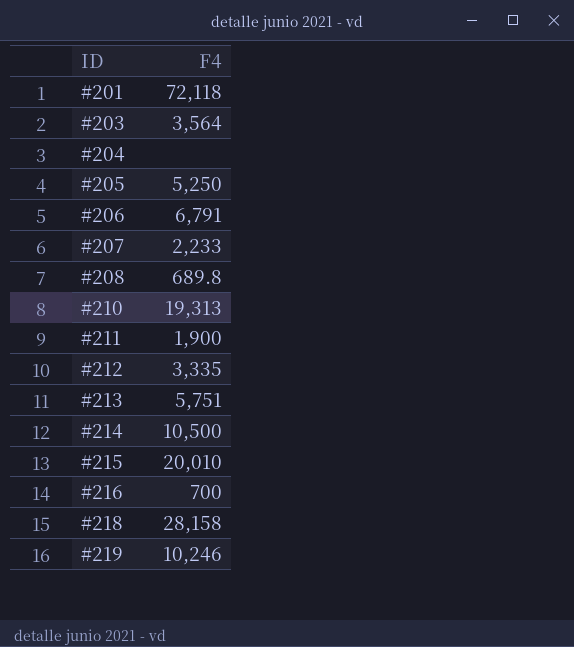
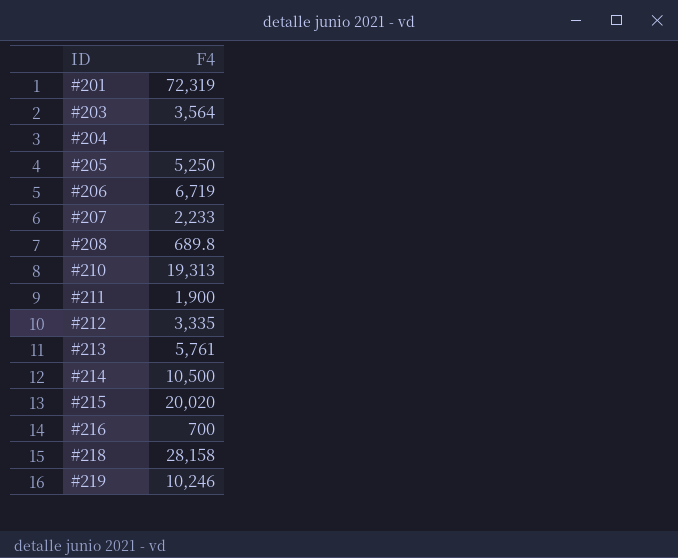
#201 | F4: 72,118 -> 72,319
#206 | F4: 6,791 -> 6,719
#213 | F4: 5,751 -> 5,761
#215 | F4: 20,010 -> 20,020

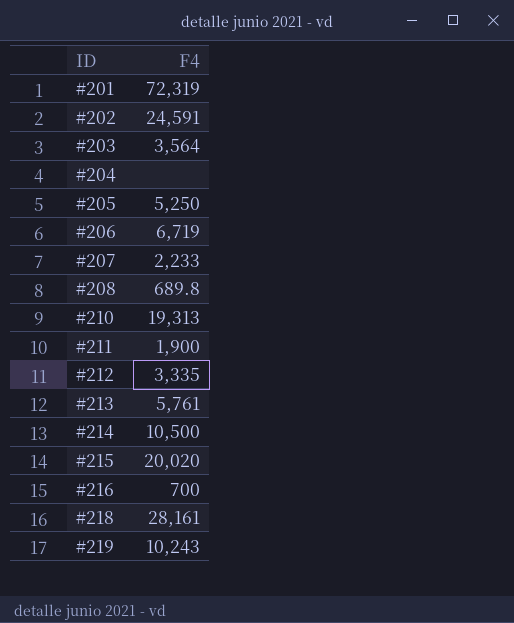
row #202: none -> 24,591
#218 | F4: 28,158 -> 28,161
#219 | F4: 10,246 -> 10,243

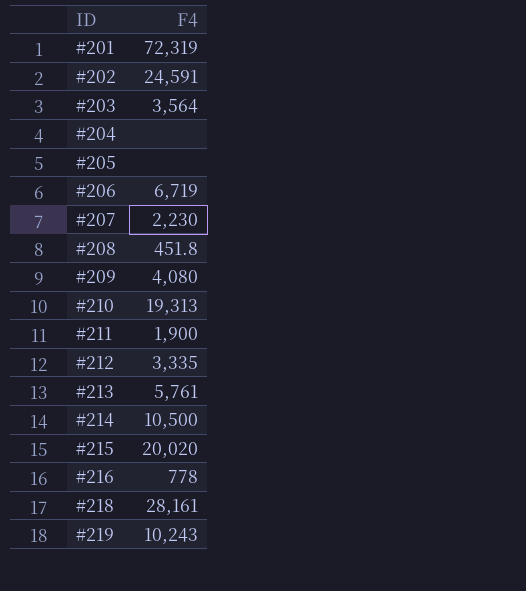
#205 | F4: 5,250 -> none
#207 | F4: 2,233 -> 2,230
#208 | F4: 689.8 -> 451.8
row #209: none -> 4,080
#216 | F4: 700 -> 778

